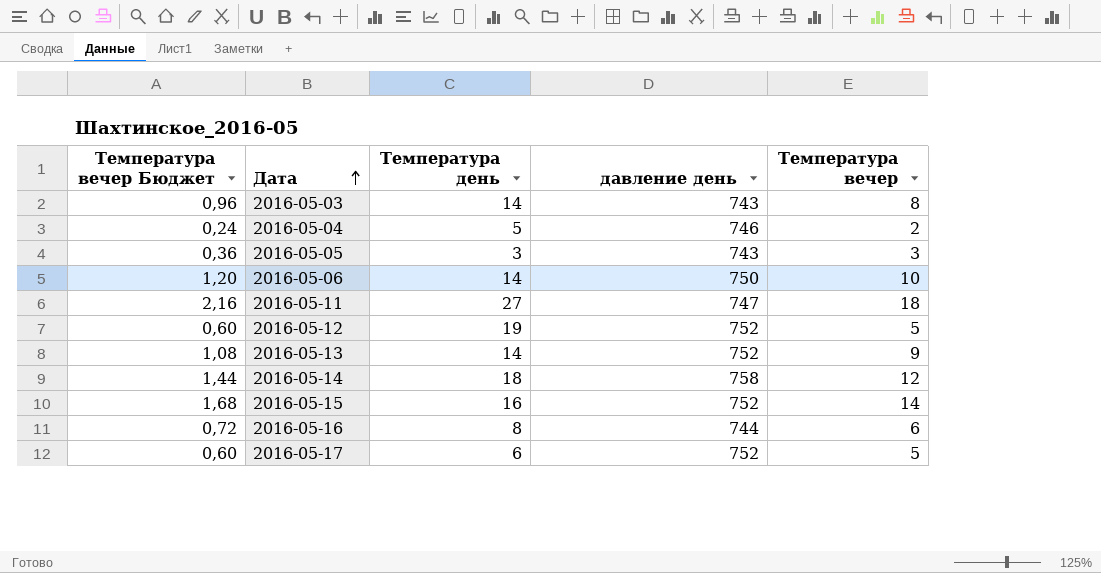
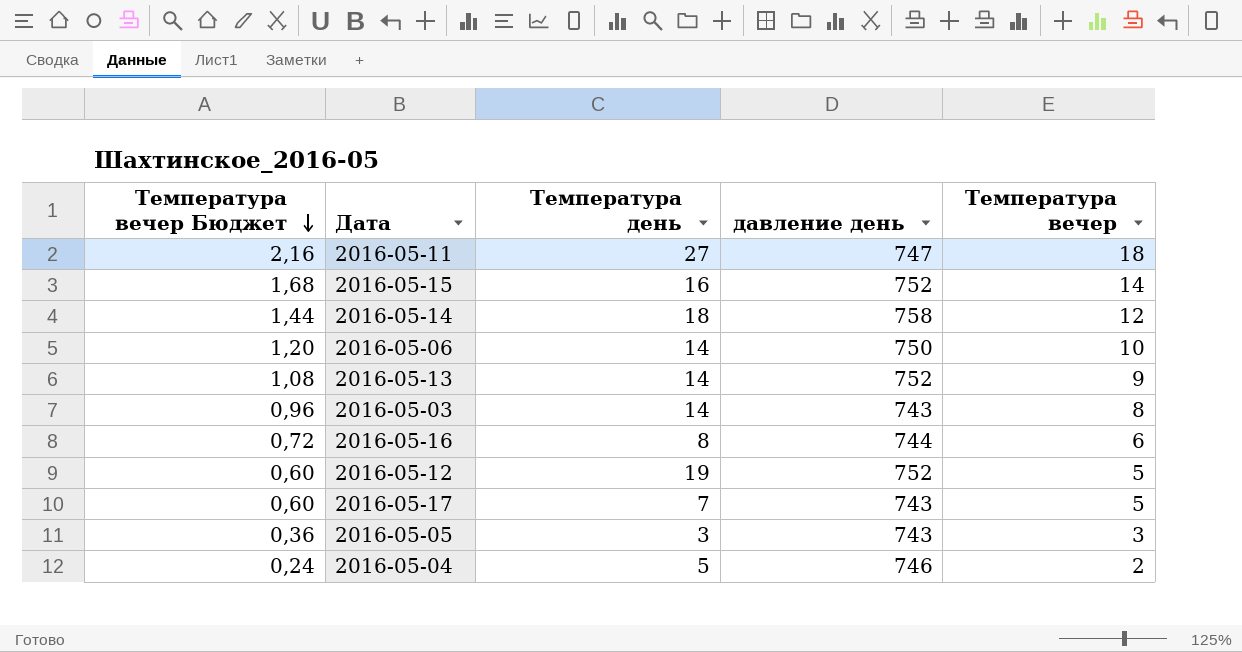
row order: Дата ascending -> Температура вечер Бюджет descending
2016-05-17 | Температура день: 6 -> 7
2016-05-17 | давление день: 752 -> 743

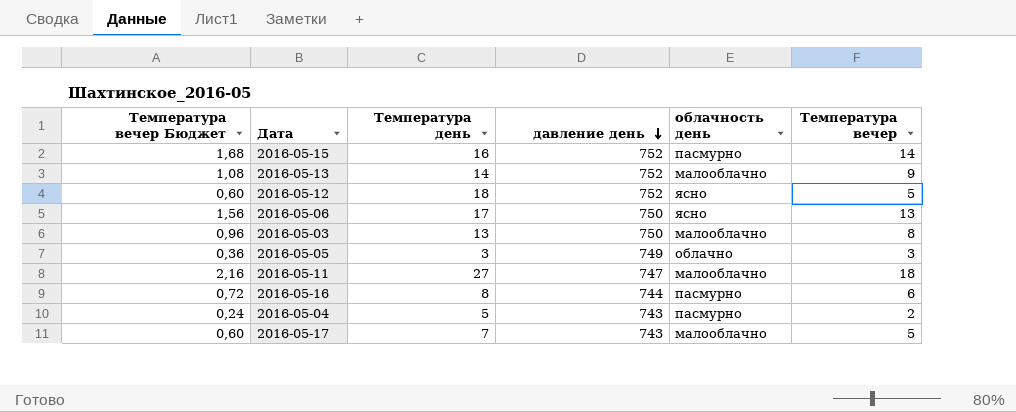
row order: Температура вечер Бюджет descending -> давление день descending
column облачность день | position: none -> 5
row 2016-05-14: 1,44 | 18 | 758 | 12 -> none
2016-05-12 | Температура день: 19 -> 18
2016-05-06 | Температура вечер Бюджет: 1,20 -> 1,56
2016-05-06 | Температура день: 14 -> 17
2016-05-06 | Температура вечер: 10 -> 13
2016-05-03 | Температура день: 14 -> 13
2016-05-03 | давление день: 743 -> 750
2016-05-05 | давление день: 743 -> 749
2016-05-04 | давление день: 746 -> 743

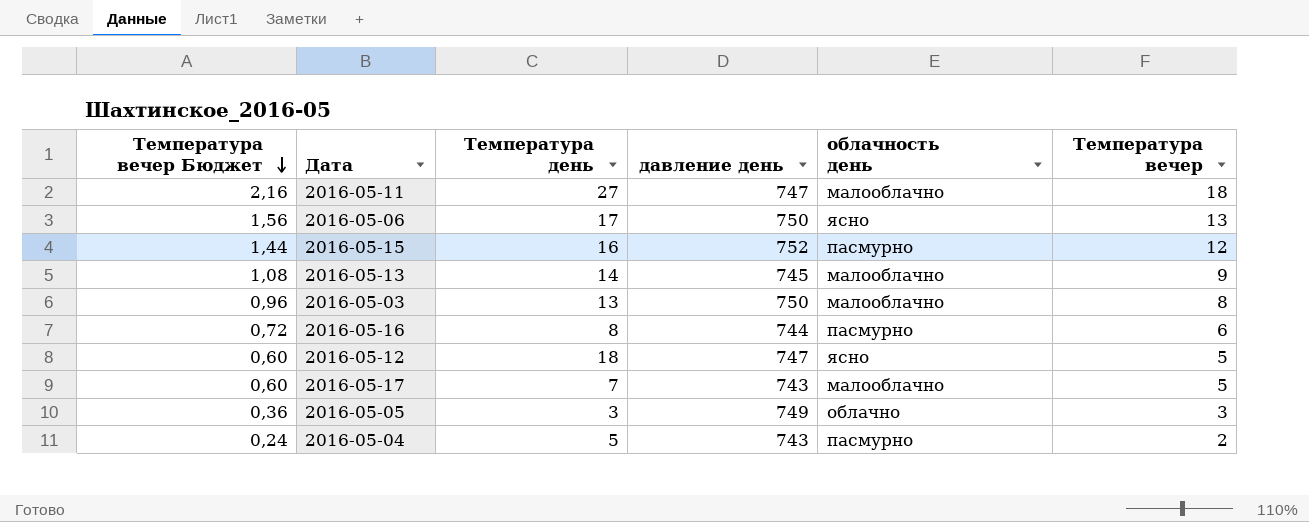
row order: давление день descending -> Температура вечер Бюджет descending
2016-05-15 | Температура вечер Бюджет: 1,68 -> 1,44
2016-05-15 | Температура вечер: 14 -> 12
2016-05-13 | давление день: 752 -> 745
2016-05-12 | давление день: 752 -> 747

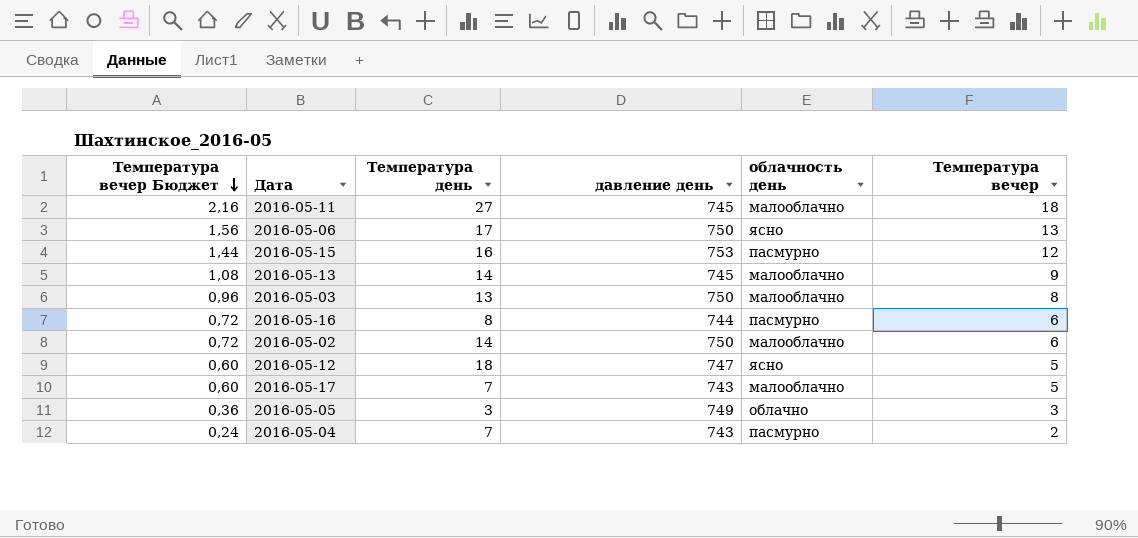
2016-05-11 | давление день: 747 -> 745
2016-05-15 | давление день: 752 -> 753
row 2016-05-02: none -> 0,72 | 14 | 750 | малооблачно | 6
2016-05-04 | Температура день: 5 -> 7

